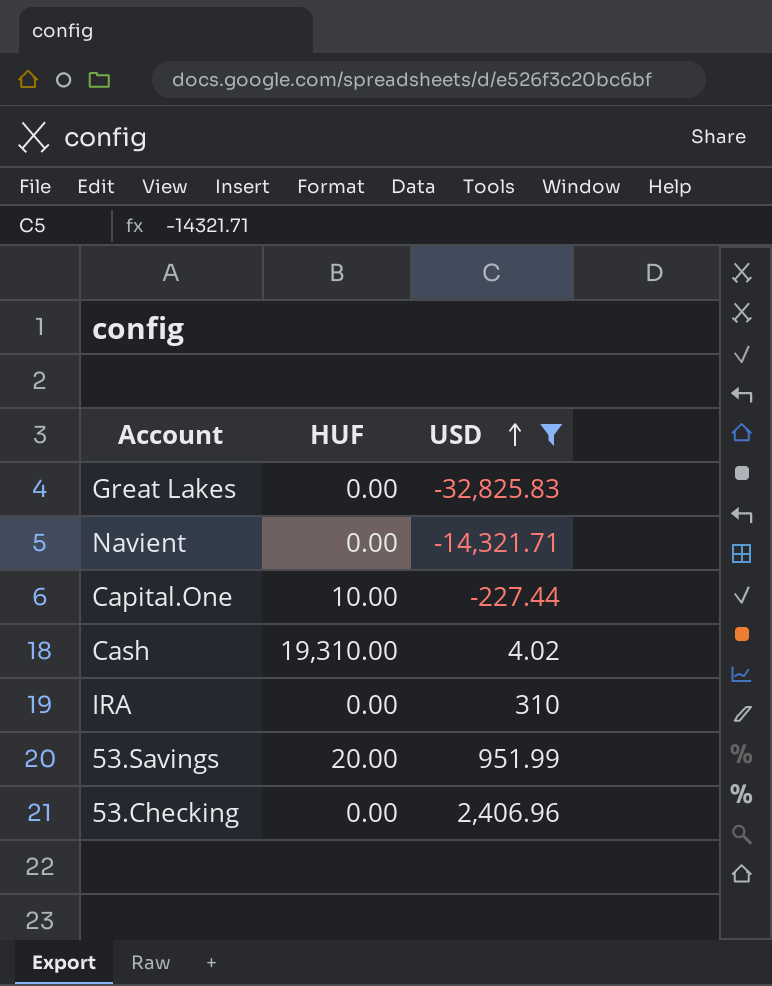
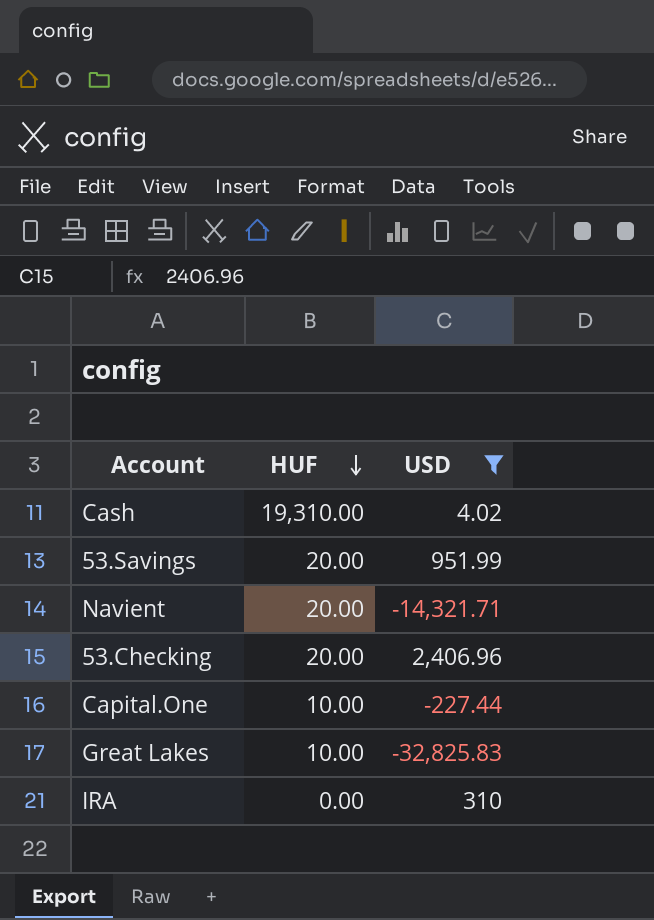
row order: USD ascending -> HUF descending
Navient | HUF: 0.00 -> 20.00
53.Checking | HUF: 0.00 -> 20.00
Great Lakes | HUF: 0.00 -> 10.00

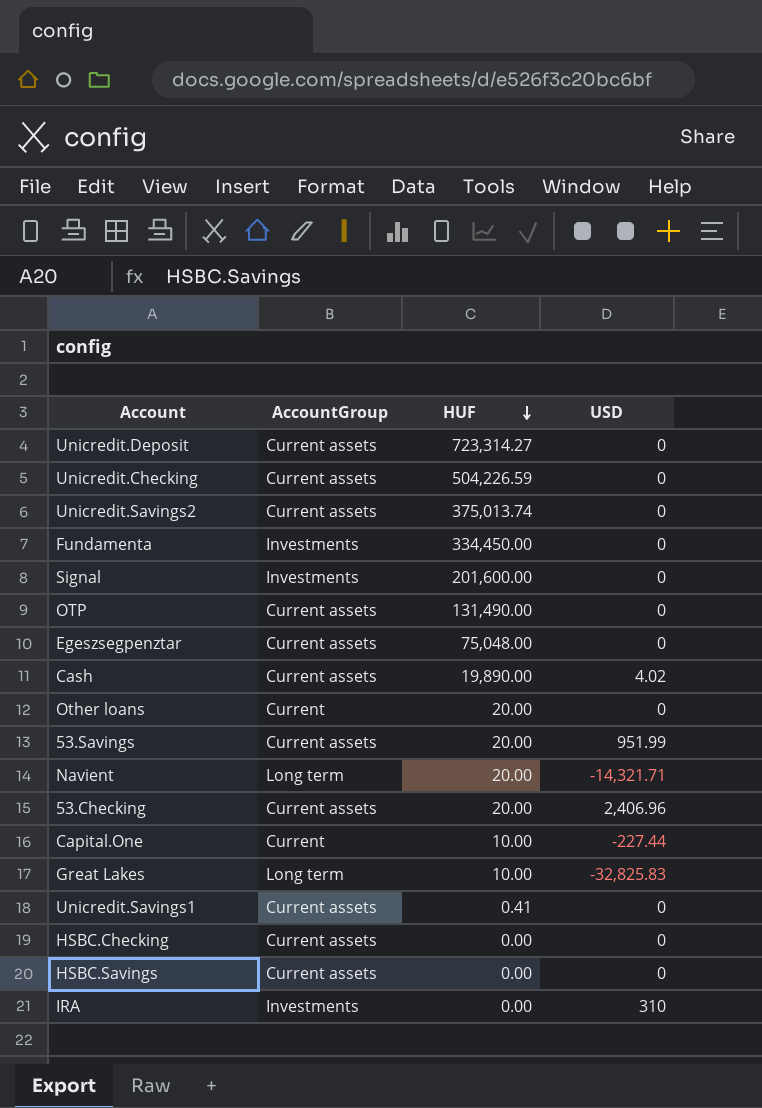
filter: USD != 0 -> none
column AccountGroup | position: none -> 2
Cash | HUF: 19,310.00 -> 19,890.00

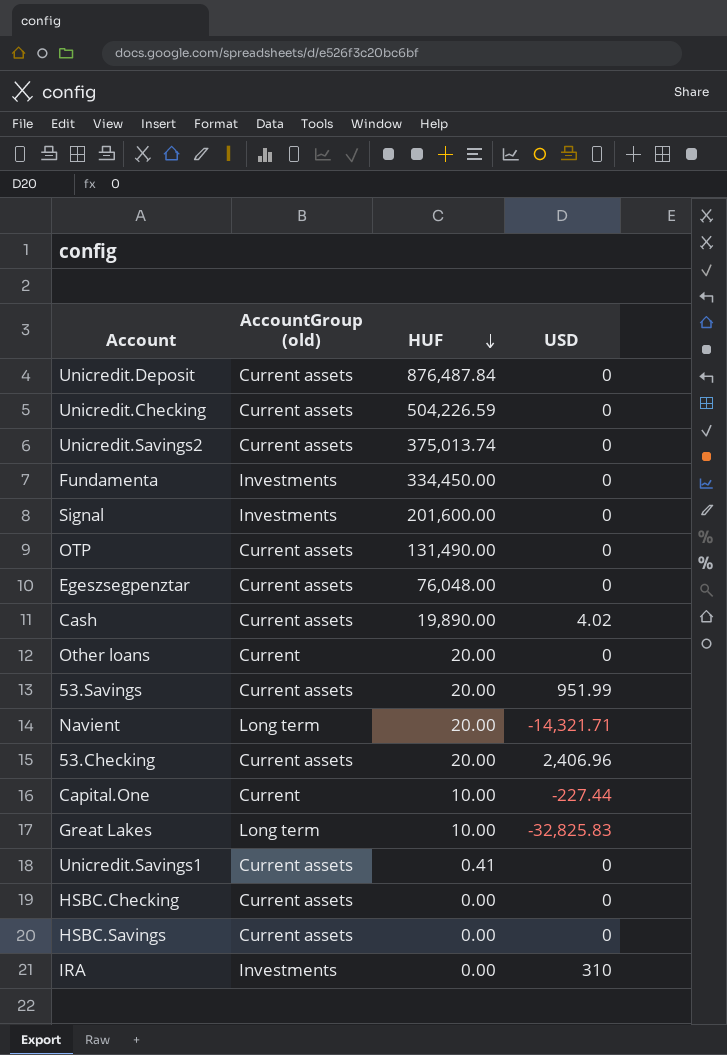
column name: AccountGroup -> AccountGroup (old)
Unicredit.Deposit | HUF: 723,314.27 -> 876,487.84
Egeszsegpenztar | HUF: 75,048.00 -> 76,048.00

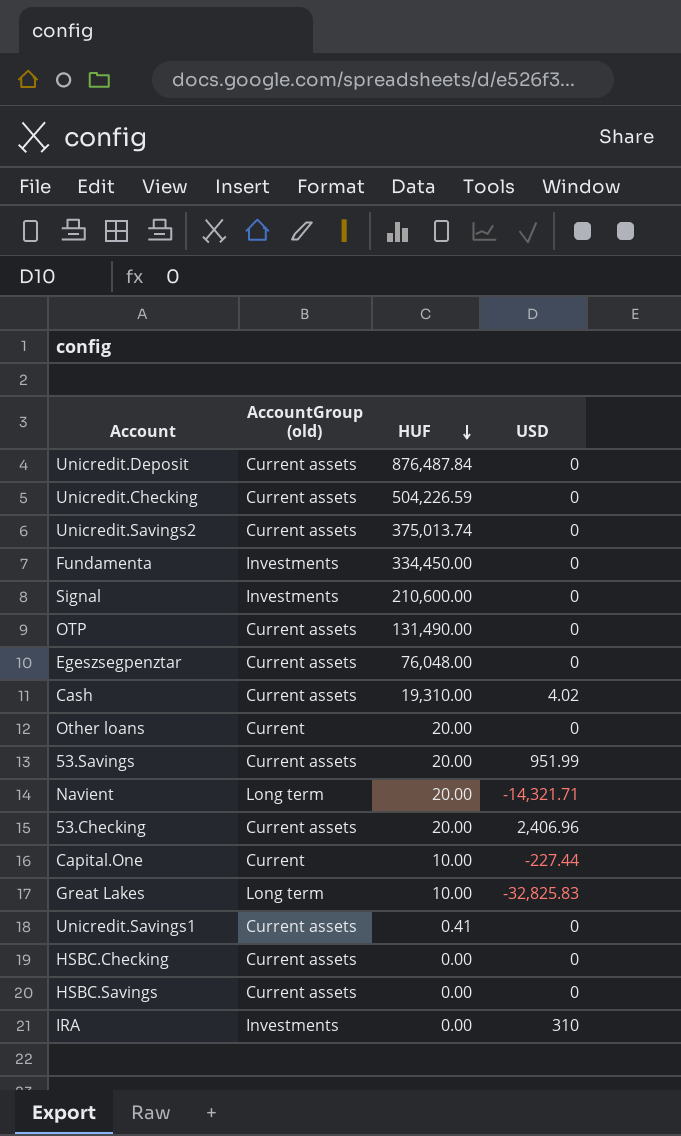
Signal | HUF: 201,600.00 -> 210,600.00
Cash | HUF: 19,890.00 -> 19,310.00

